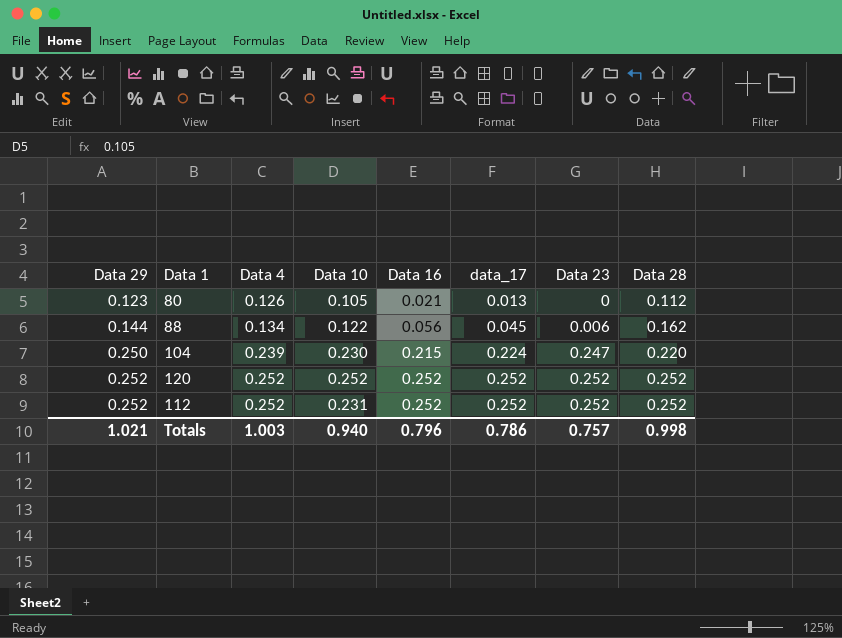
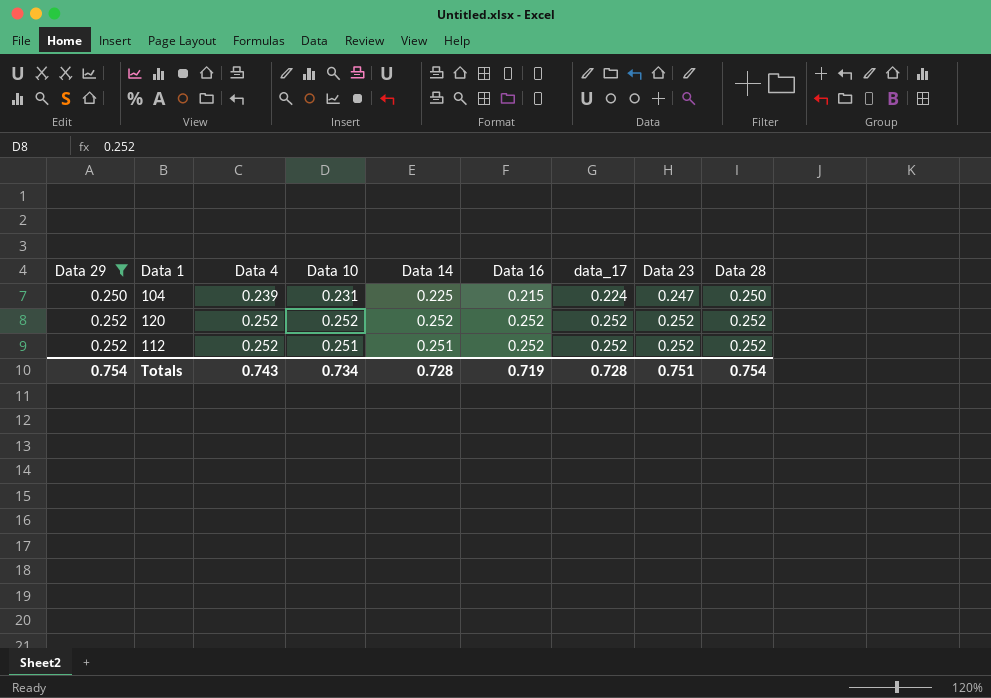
filter: none -> Data 29 >= 0.250
column Data 14 | position: none -> 5
104 | Data 10: 0.230 -> 0.231
104 | Data 28: 0.220 -> 0.250
112 | Data 10: 0.231 -> 0.251
Totals | Data 29: 1.021 -> 0.754
Totals | Data 4: 1.003 -> 0.743
Totals | Data 10: 0.940 -> 0.734
Totals | Data 16: 0.796 -> 0.719
Totals | data_17: 0.786 -> 0.728
Totals | Data 23: 0.757 -> 0.751
Totals | Data 28: 0.998 -> 0.754

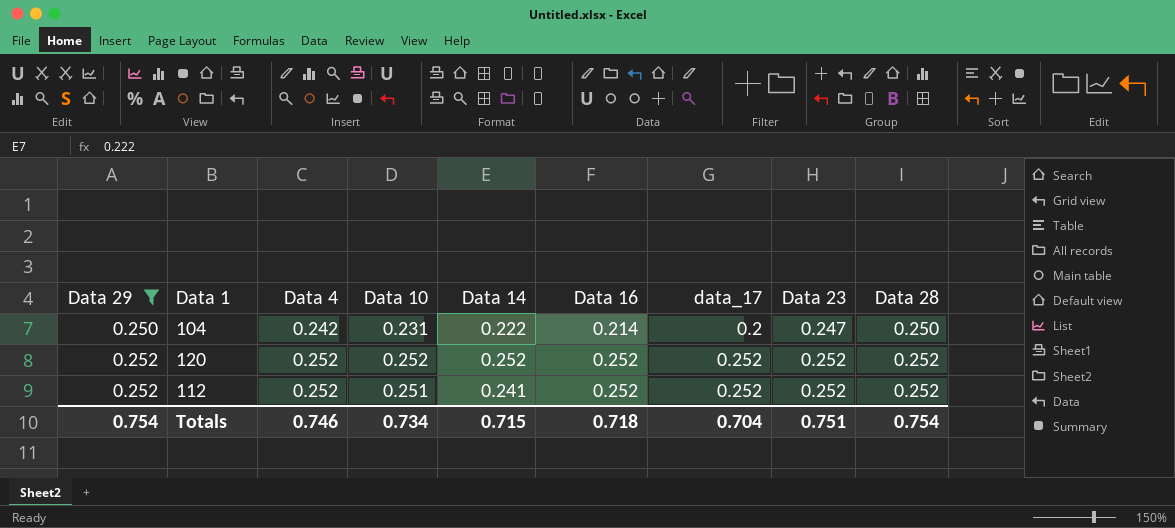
104 | Data 4: 0.239 -> 0.242
104 | Data 14: 0.225 -> 0.222
104 | Data 16: 0.215 -> 0.214
104 | data_17: 0.224 -> 0.2
112 | Data 14: 0.251 -> 0.241
Totals | Data 4: 0.743 -> 0.746
Totals | Data 14: 0.728 -> 0.715
Totals | Data 16: 0.719 -> 0.718
Totals | data_17: 0.728 -> 0.704

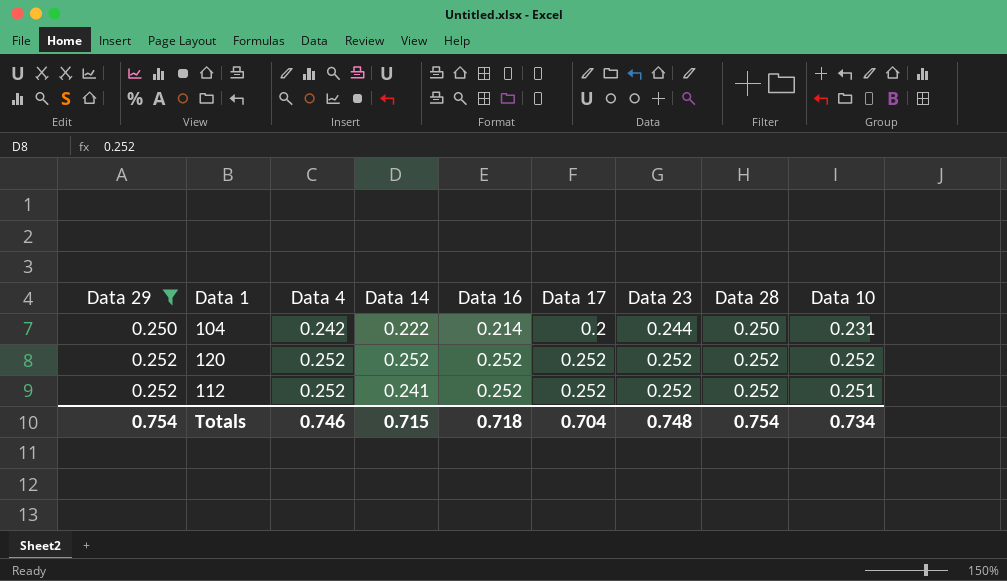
column name: data_17 -> Data 17
column Data 10 | position: 4 -> 9
104 | Data 23: 0.247 -> 0.244
Totals | Data 23: 0.751 -> 0.748

